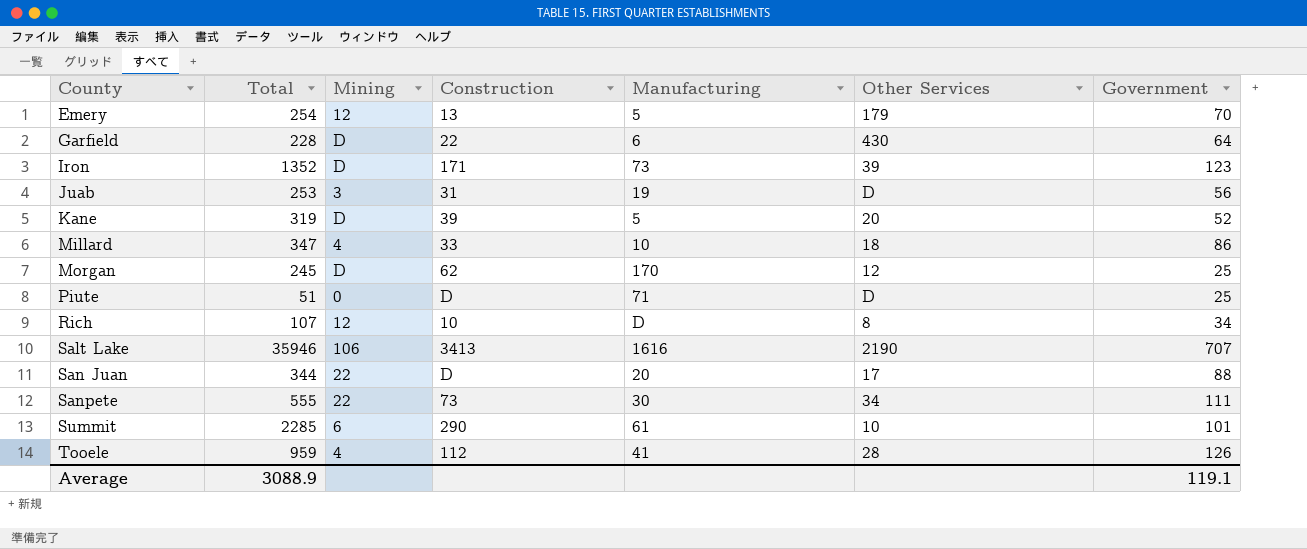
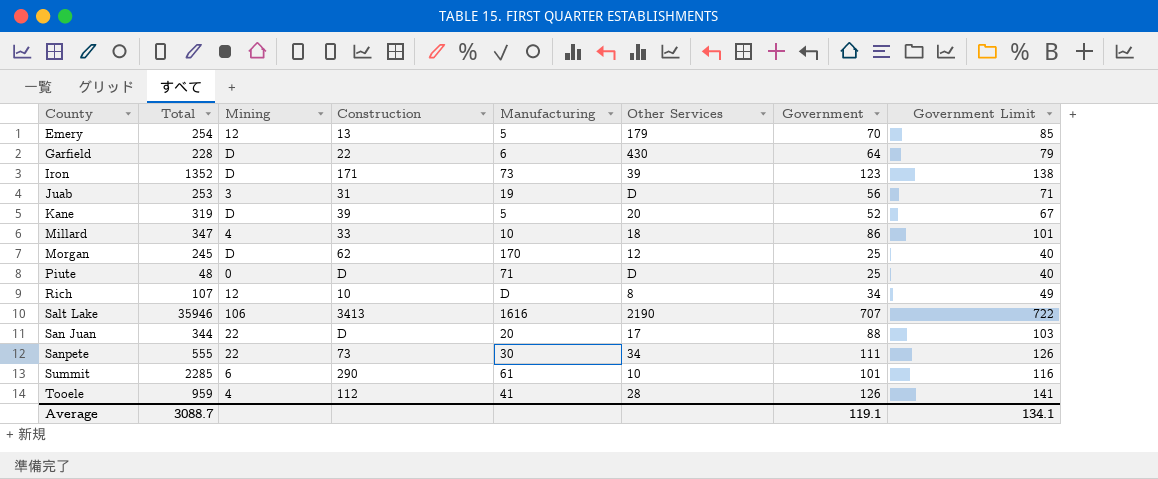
column Government Limit | formula: none -> [Government] + 15
Piute | Total: 51 -> 48
Average | Total: 3088.9 -> 3088.7

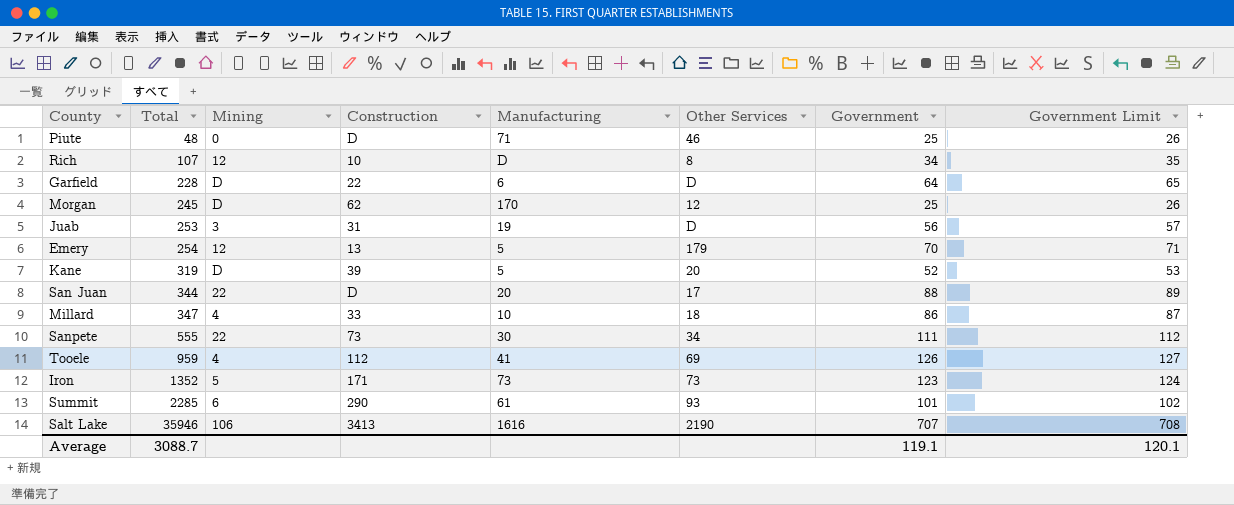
row order: County ascending -> Total ascending
column Government Limit | formula: [Government] + 15 -> [Government] + 1
Piute | Other Services: D -> 46
Garfield | Other Services: 430 -> D
Tooele | Other Services: 28 -> 69
Iron | Mining: D -> 5
Iron | Other Services: 39 -> 73
Summit | Other Services: 10 -> 93
Average | Government Limit: 134.1 -> 120.1

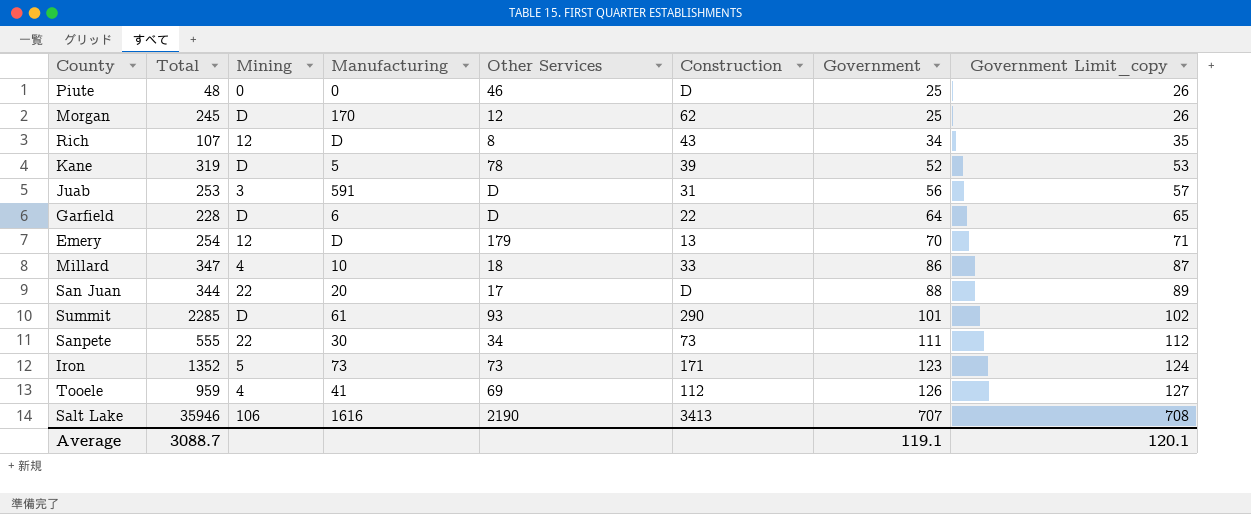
row order: Total ascending -> Government ascending
column Construction | position: 4 -> 6
column name: Government Limit -> Government Limit_copy
Piute | Manufacturing: 71 -> 0
Rich | Construction: 10 -> 43
Kane | Other Services: 20 -> 78
Juab | Manufacturing: 19 -> 591
Emery | Manufacturing: 5 -> D
Summit | Mining: 6 -> D

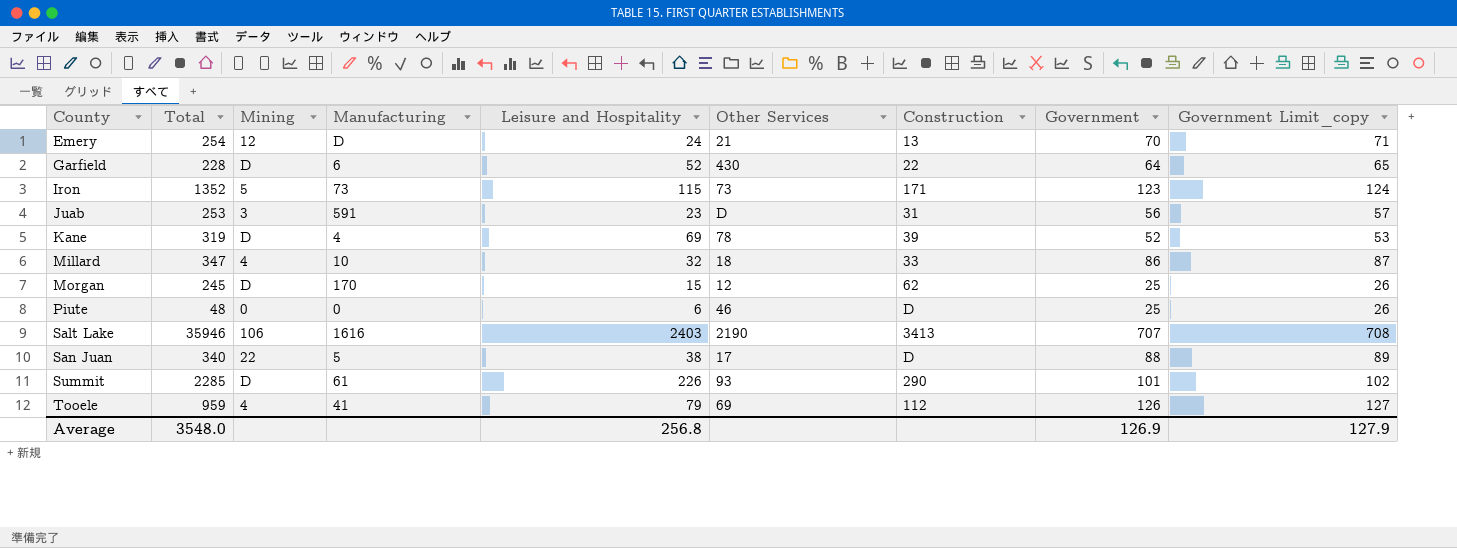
row order: Government ascending -> County ascending
column Leisure and Hospitality | position: none -> 5
row Rich: 107 | 12 | D | 8 | 43 | 34 | 35 -> none
row Sanpete: 555 | 22 | 30 | 34 | 73 | 111 | 112 -> none
Emery | Other Services: 179 -> 21
Garfield | Other Services: D -> 430
Kane | Manufacturing: 5 -> 4
San Juan | Total: 344 -> 340
San Juan | Manufacturing: 20 -> 5
Average | Total: 3088.7 -> 3548.0
Average | Government: 119.1 -> 126.9
Average | Government Limit_copy: 120.1 -> 127.9

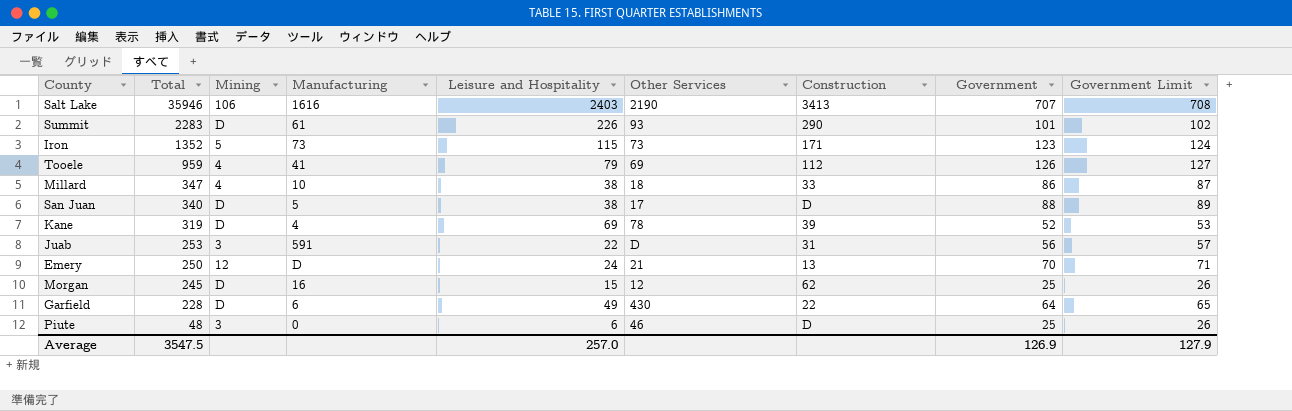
row order: County ascending -> Total descending
column name: Government Limit_copy -> Government Limit
Summit | Total: 2285 -> 2283
Millard | Leisure and Hospitality: 32 -> 38
San Juan | Mining: 22 -> D
Juab | Leisure and Hospitality: 23 -> 22
Emery | Total: 254 -> 250
Morgan | Manufacturing: 170 -> 16
Garfield | Leisure and Hospitality: 52 -> 49
Piute | Mining: 0 -> 3
Average | Total: 3548.0 -> 3547.5
Average | Leisure and Hospitality: 256.8 -> 257.0

